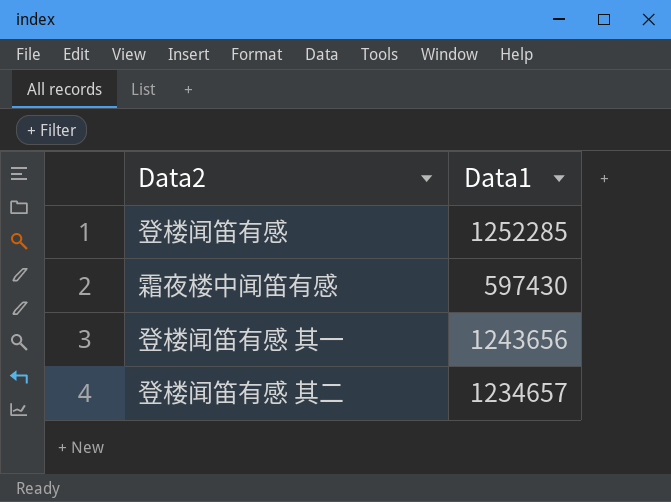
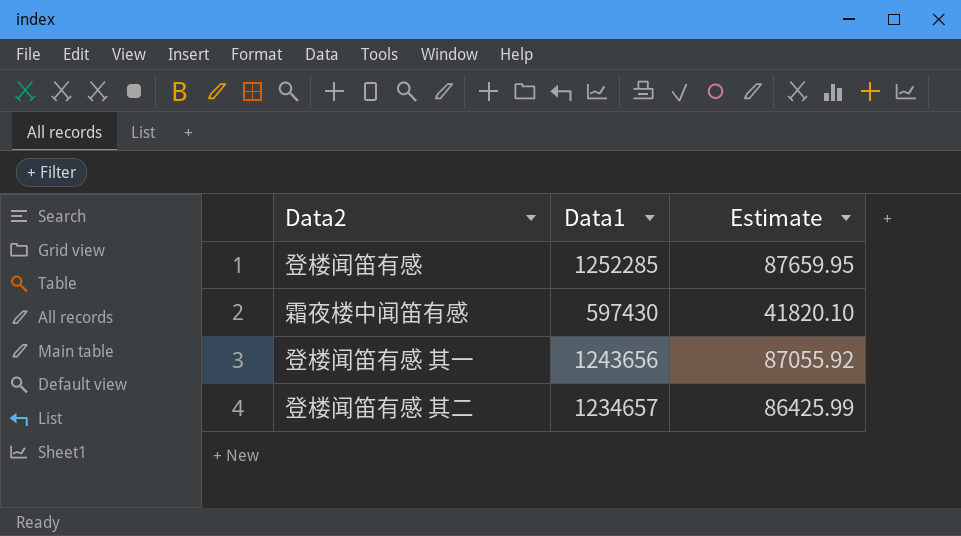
column Estimate | formula: none -> [Data1] * 0.07

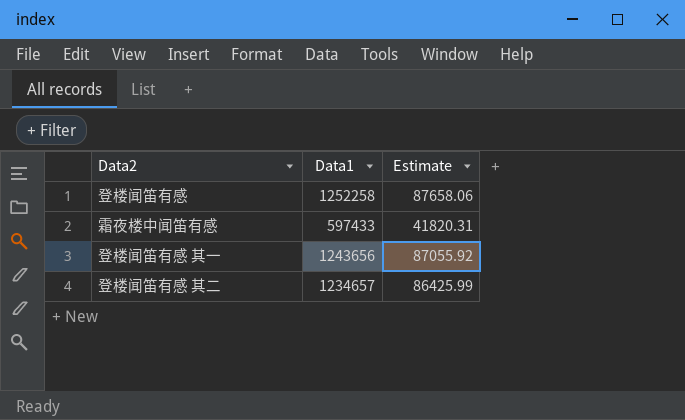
登楼闻笛有感 | Data1: 1252285 -> 1252258
登楼闻笛有感 | Estimate: 87659.95 -> 87658.06
霜夜楼中闻笛有感 | Data1: 597430 -> 597433
霜夜楼中闻笛有感 | Estimate: 41820.10 -> 41820.31

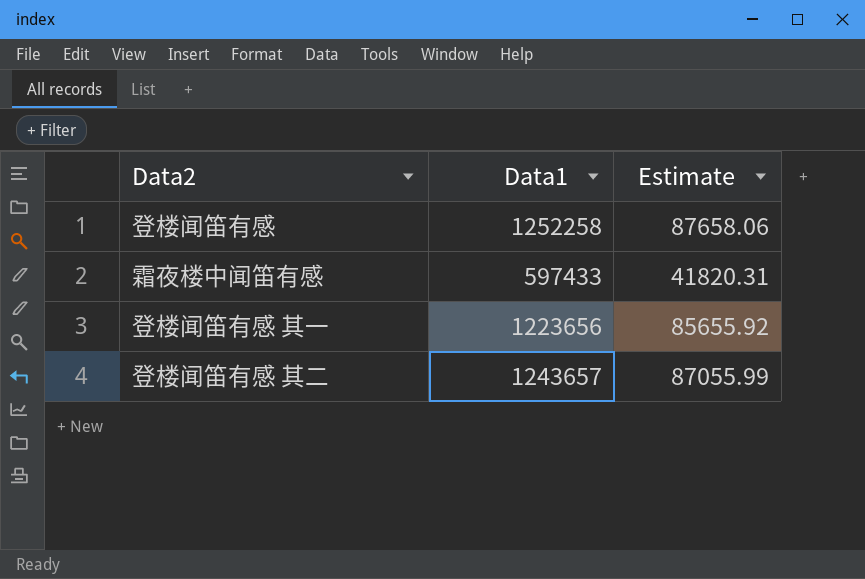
登楼闻笛有感 其一 | Data1: 1243656 -> 1223656
登楼闻笛有感 其一 | Estimate: 87055.92 -> 85655.92
登楼闻笛有感 其二 | Data1: 1234657 -> 1243657
登楼闻笛有感 其二 | Estimate: 86425.99 -> 87055.99

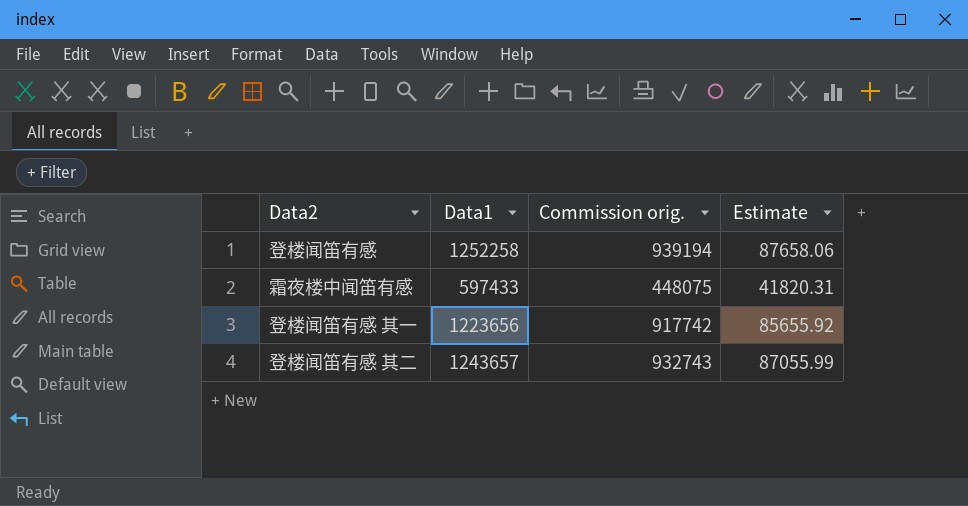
column Commission orig. | formula: none -> [Data1] * 0.75

